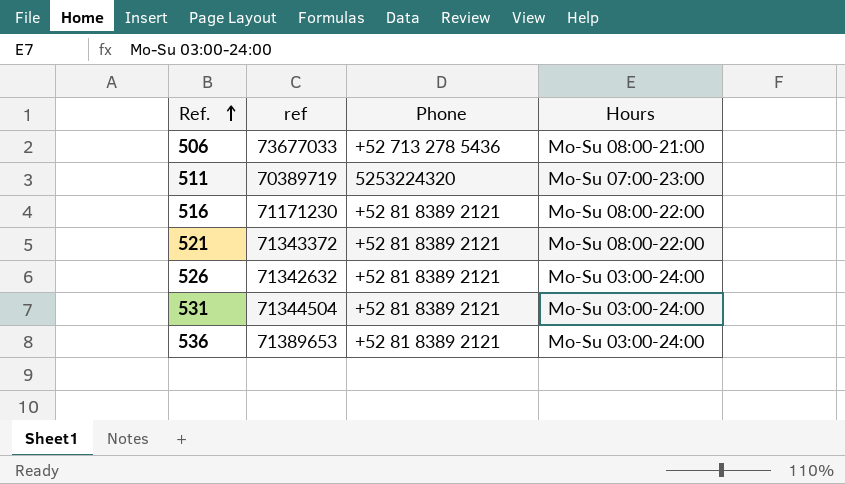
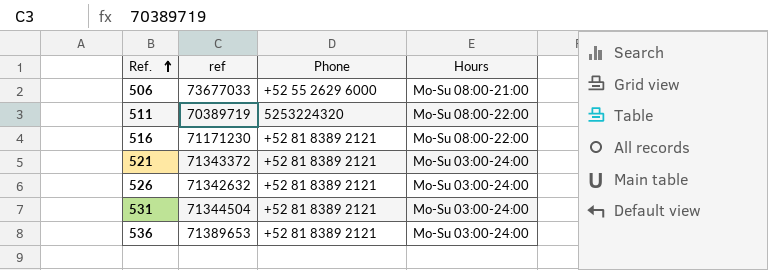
506 | Phone: +52 713 278 5436 -> +52 55 2629 6000
511 | Hours: Mo-Su 07:00-23:00 -> Mo-Su 08:00-22:00
521 | Hours: Mo-Su 08:00-22:00 -> Mo-Su 03:00-24:00

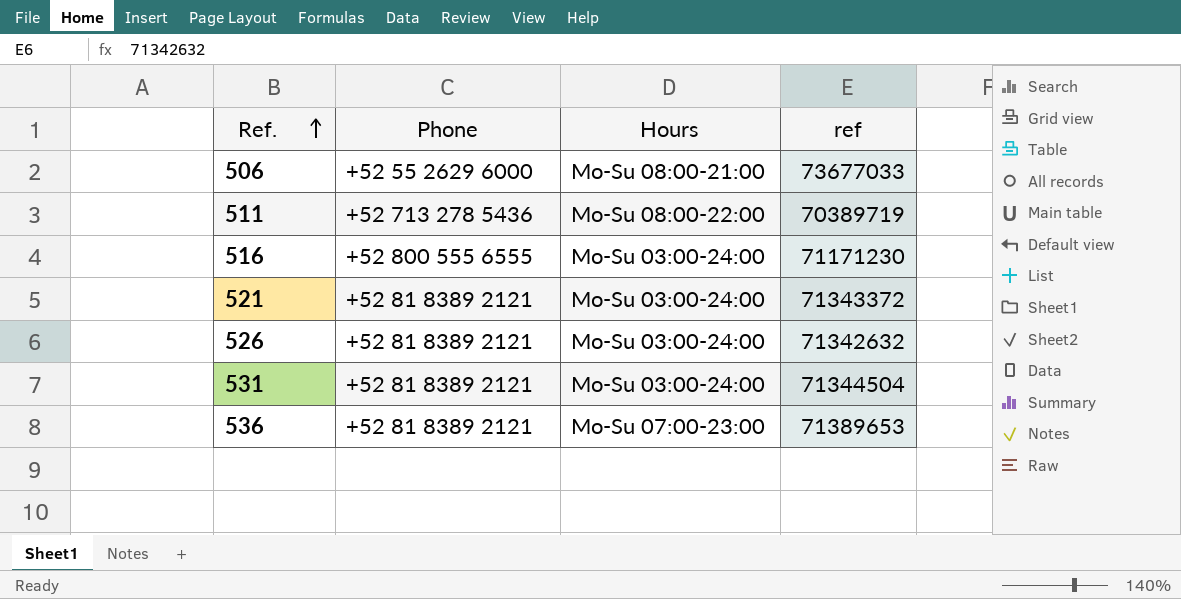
column ref | position: 2 -> 4
511 | Phone: 5253224320 -> +52 713 278 5436
516 | Phone: +52 81 8389 2121 -> +52 800 555 6555
516 | Hours: Mo-Su 08:00-22:00 -> Mo-Su 03:00-24:00
536 | Hours: Mo-Su 03:00-24:00 -> Mo-Su 07:00-23:00

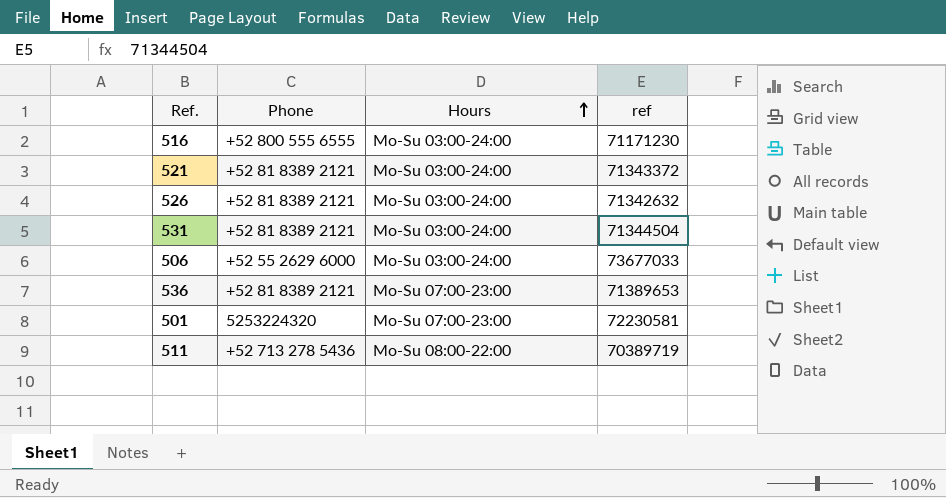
row order: Ref. ascending -> Hours ascending
506 | Hours: Mo-Su 08:00-21:00 -> Mo-Su 03:00-24:00
row 501: none -> 5253224320 | Mo-Su 07:00-23:00 | 72230581

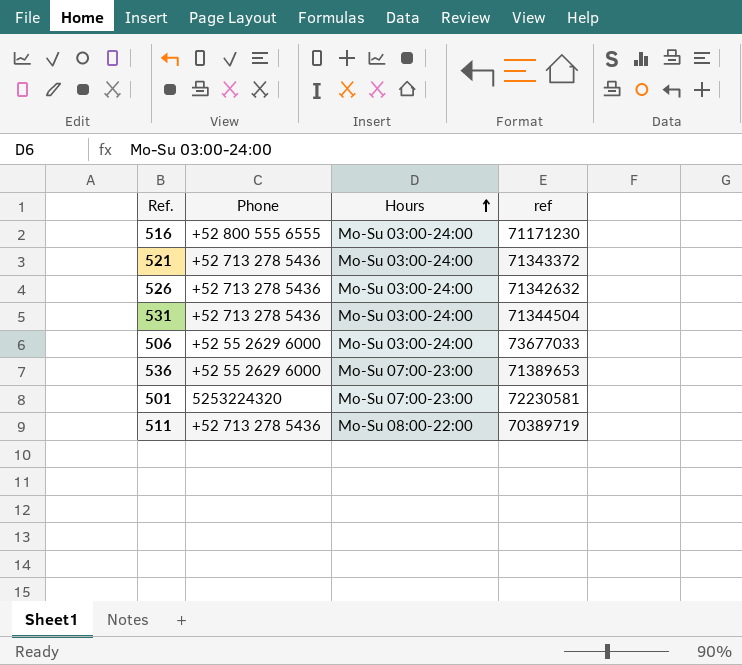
521 | Phone: +52 81 8389 2121 -> +52 713 278 5436
526 | Phone: +52 81 8389 2121 -> +52 713 278 5436
531 | Phone: +52 81 8389 2121 -> +52 713 278 5436
536 | Phone: +52 81 8389 2121 -> +52 55 2629 6000

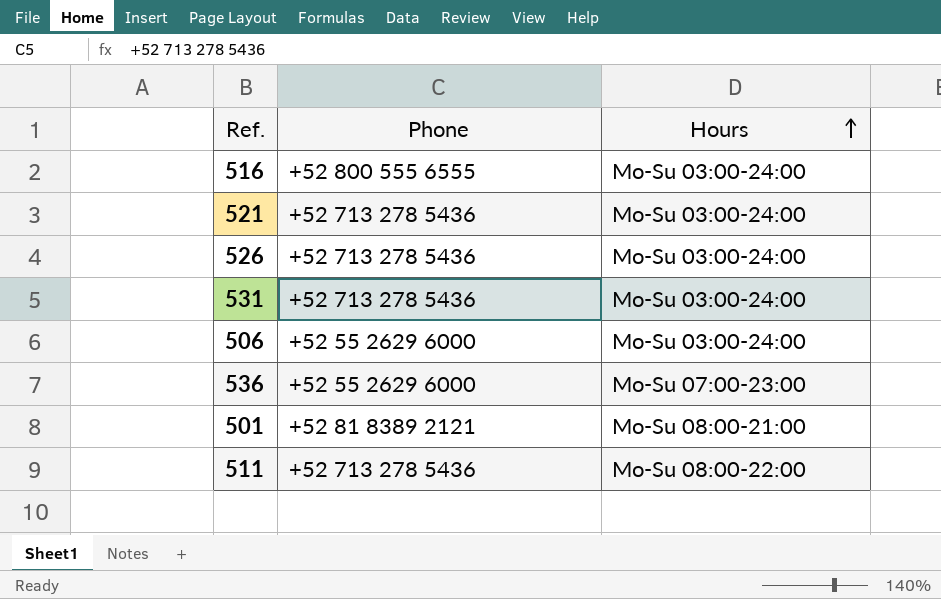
column ref | position: 4 -> none
501 | Phone: 5253224320 -> +52 81 8389 2121
501 | Hours: Mo-Su 07:00-23:00 -> Mo-Su 08:00-21:00

